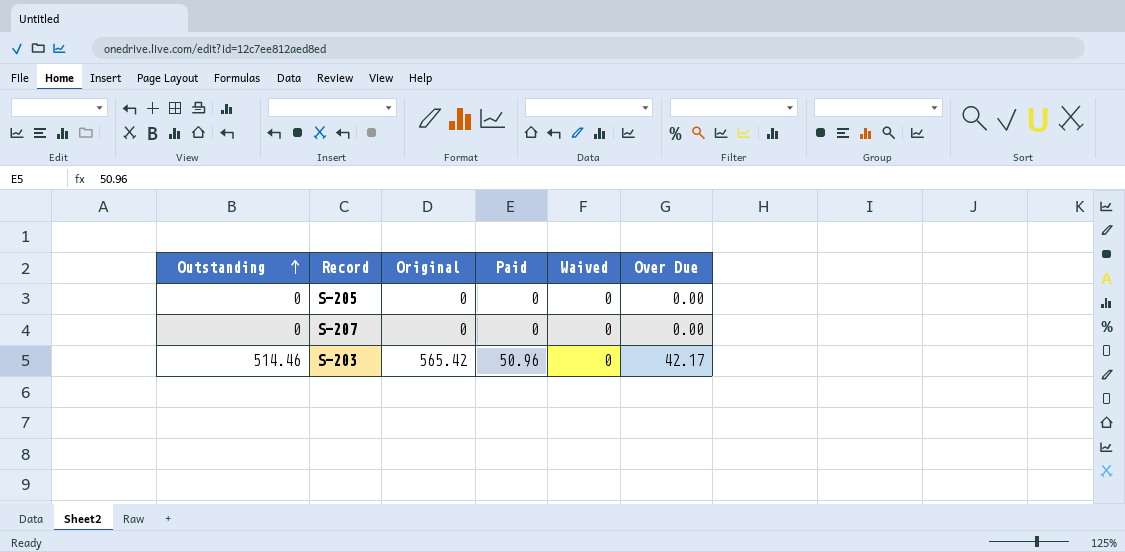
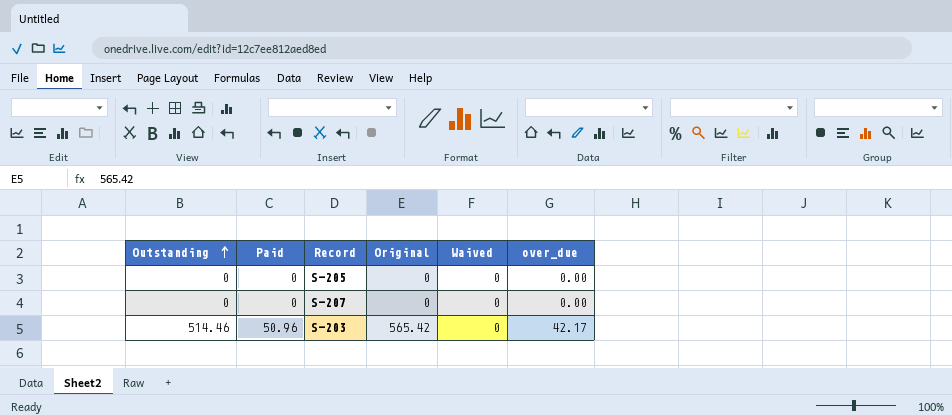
column Paid | position: 4 -> 2
column name: Over Due -> over_due

